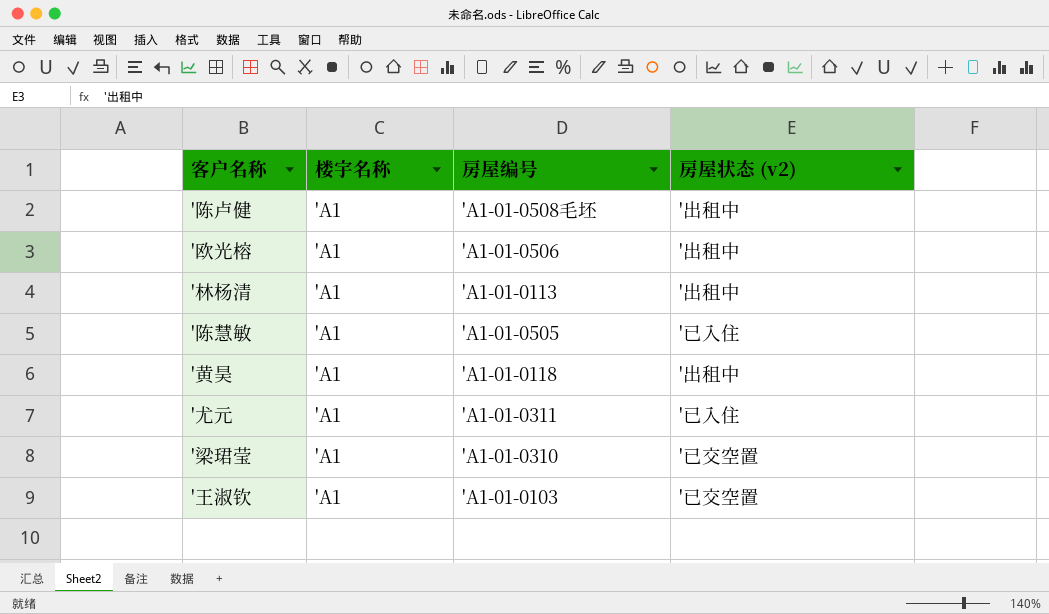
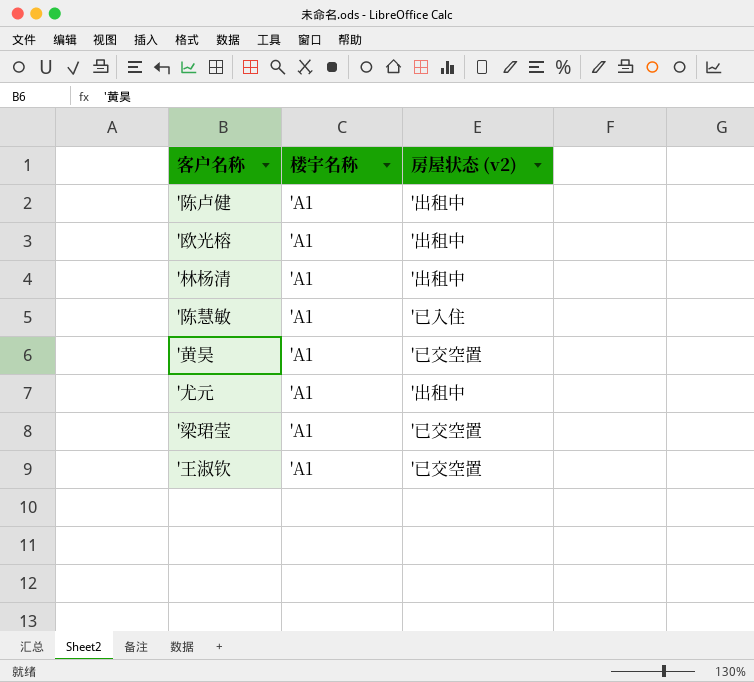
column 房屋编号 | position: 3 -> none
'黄昊 | 房屋状态 (v2): '出租中 -> '已交空置
'尤元 | 房屋状态 (v2): '已入住 -> '出租中

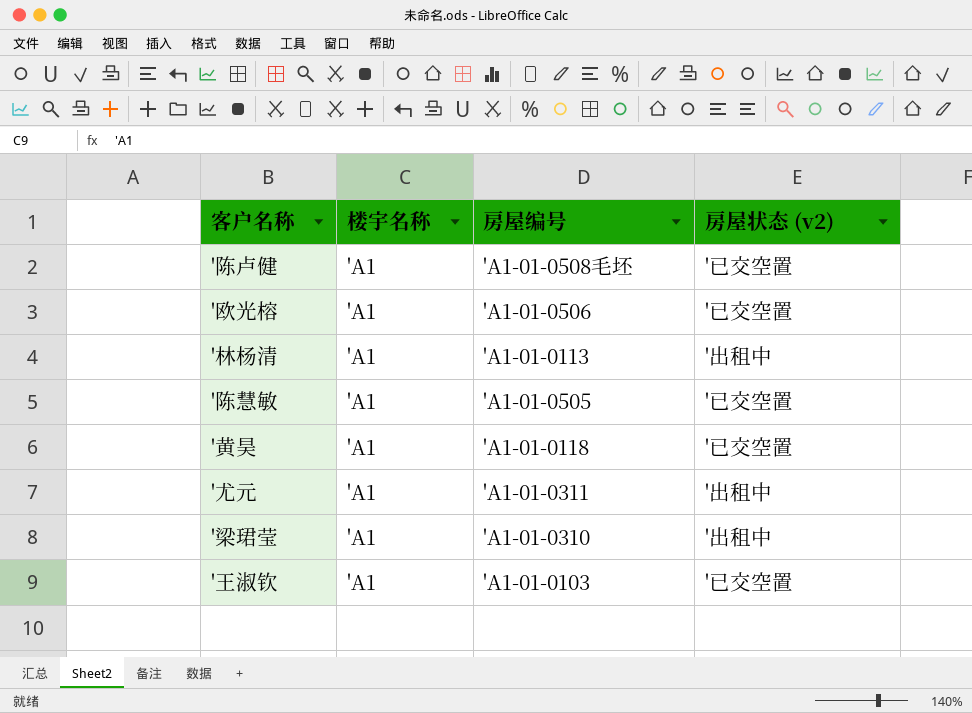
column 房屋编号 | position: none -> 3
'陈卢健 | 房屋状态 (v2): '出租中 -> '已交空置
'欧光榕 | 房屋状态 (v2): '出租中 -> '已交空置
'陈慧敏 | 房屋状态 (v2): '已入住 -> '已交空置
'梁珺莹 | 房屋状态 (v2): '已交空置 -> '出租中

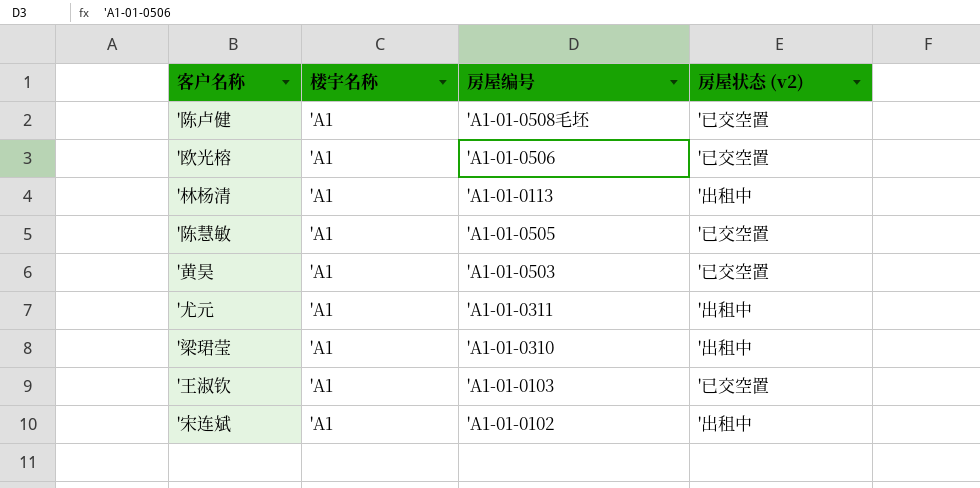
'黄昊 | 房屋编号: 'A1-01-0118 -> 'A1-01-0503
row '宋连斌: none -> 'A1 | 'A1-01-0102 | '出租中

